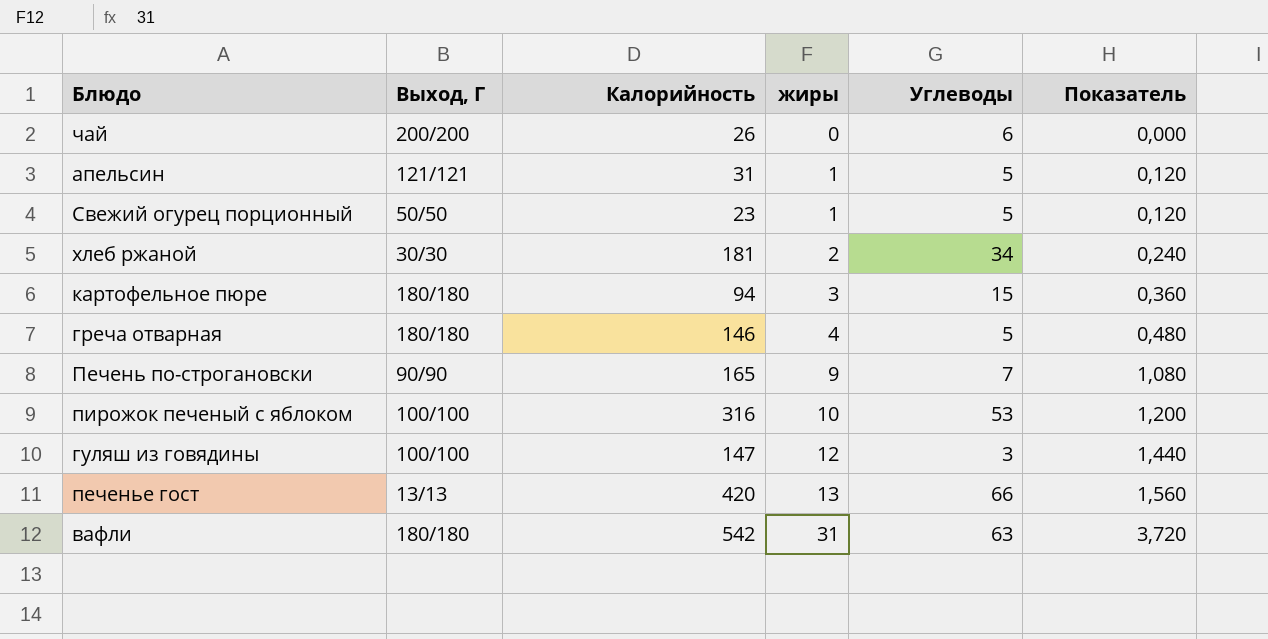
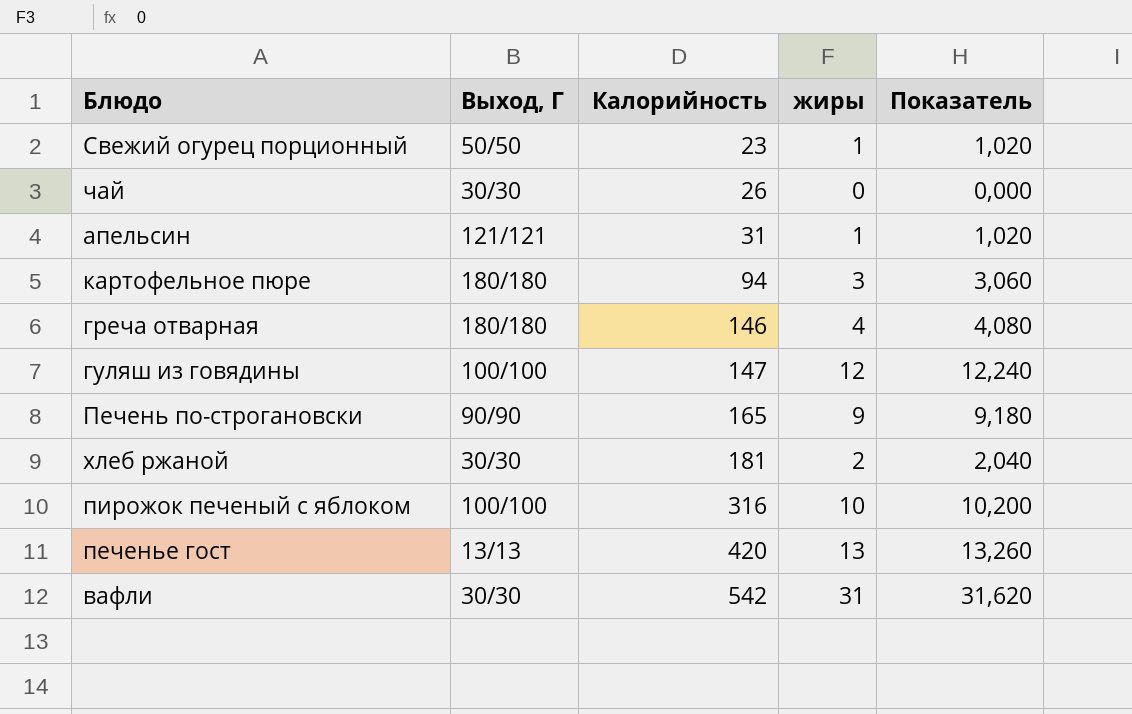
row order: жиры ascending -> Калорийность ascending
column Углеводы | position: 5 -> none
column Показатель | formula: [жиры] * 0,12 -> [жиры] * 1,02
чай | Выход, Г: 200/200 -> 30/30
вафли | Выход, Г: 180/180 -> 30/30

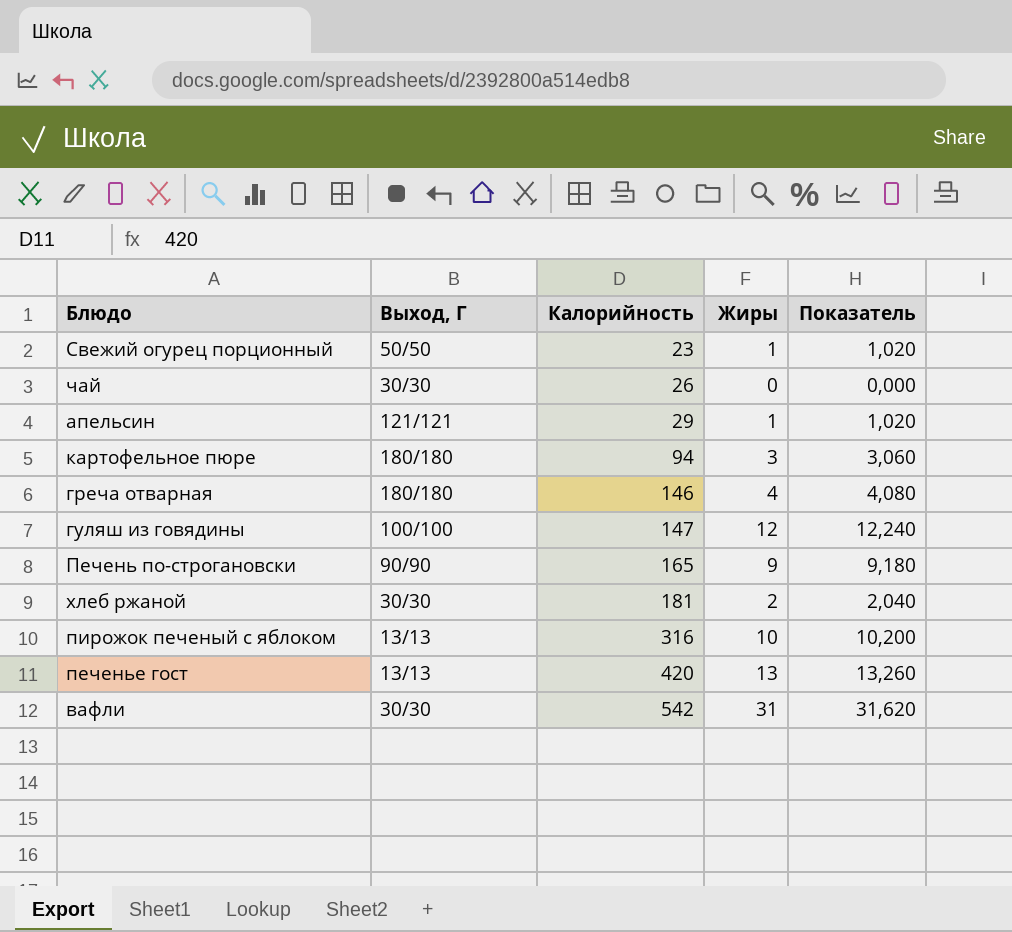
column name: жиры -> Жиры
апельсин | Калорийность: 31 -> 29
пирожок печеный с яблоком | Выход, Г: 100/100 -> 13/13

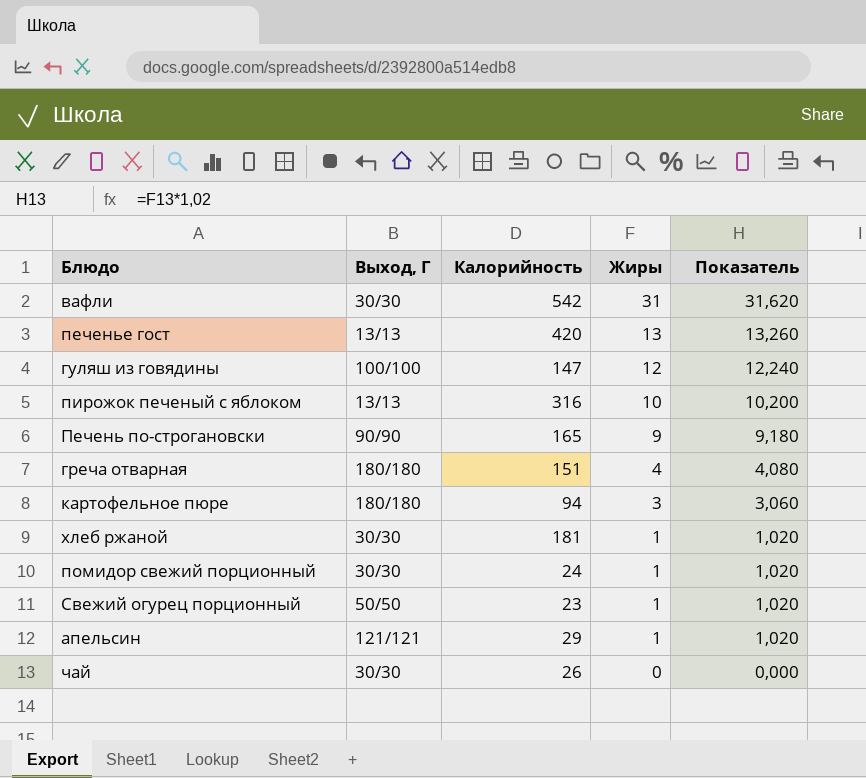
row order: Калорийность ascending -> Жиры descending
греча отварная | Калорийность: 146 -> 151
хлеб ржаной | Жиры: 2 -> 1
хлеб ржаной | Показатель: 2,040 -> 1,020
row помидор свежий порционный: none -> 30/30 | 24 | 1 | 1,020

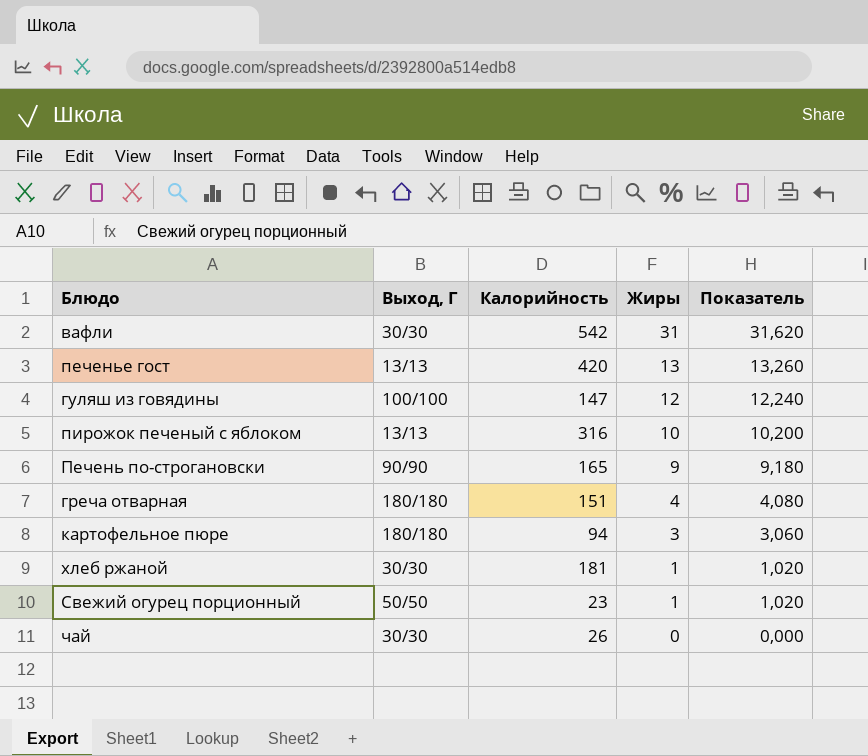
row помидор свежий порционный: 30/30 | 24 | 1 | 1,020 -> none
row апельсин: 121/121 | 29 | 1 | 1,020 -> none

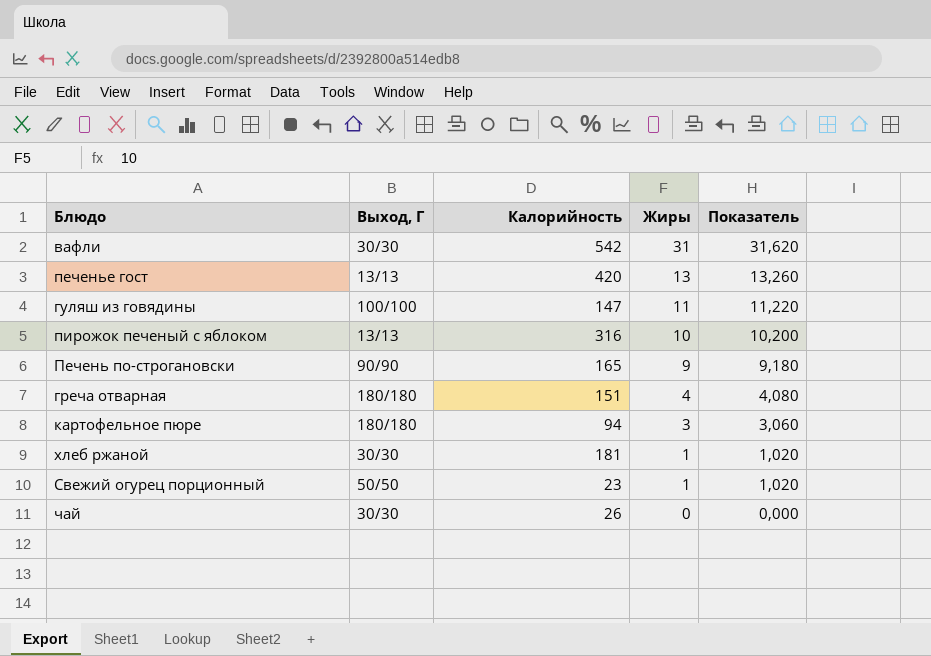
гуляш из говядины | Жиры: 12 -> 11
гуляш из говядины | Показатель: 12,240 -> 11,220

